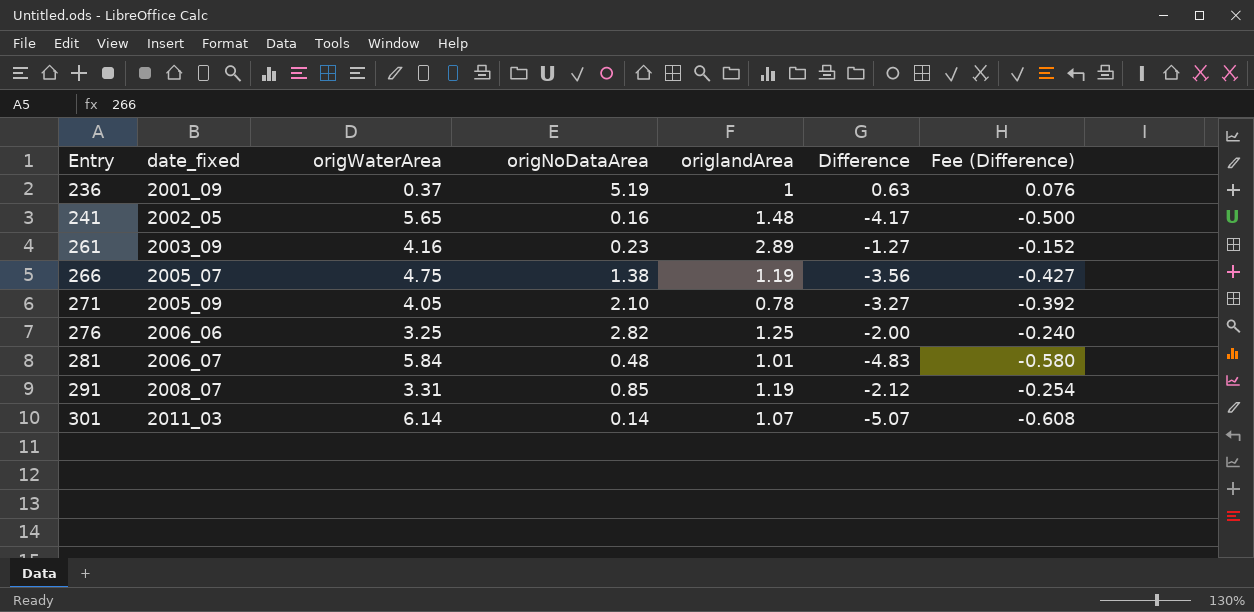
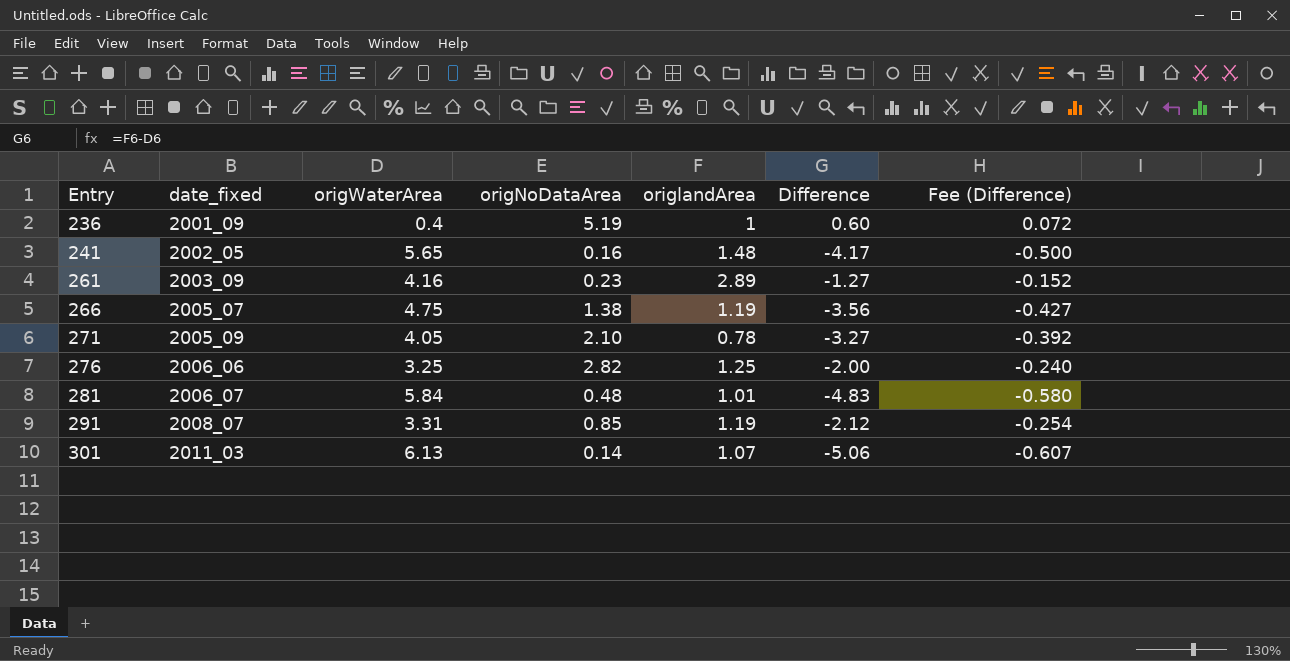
236 | origWaterArea: 0.37 -> 0.4
236 | Difference: 0.63 -> 0.60
236 | Fee (Difference): 0.076 -> 0.072
301 | origWaterArea: 6.14 -> 6.13
301 | Difference: -5.07 -> -5.06
301 | Fee (Difference): -0.608 -> -0.607

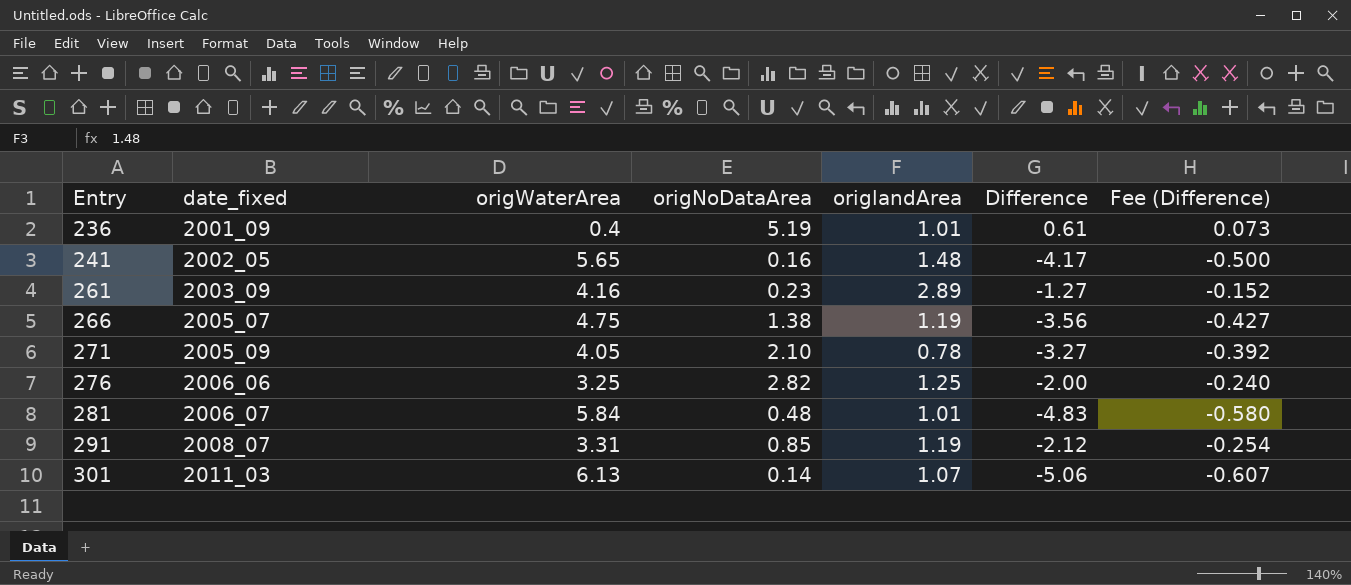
236 | origlandArea: 1 -> 1.01
236 | Difference: 0.60 -> 0.61
236 | Fee (Difference): 0.072 -> 0.073

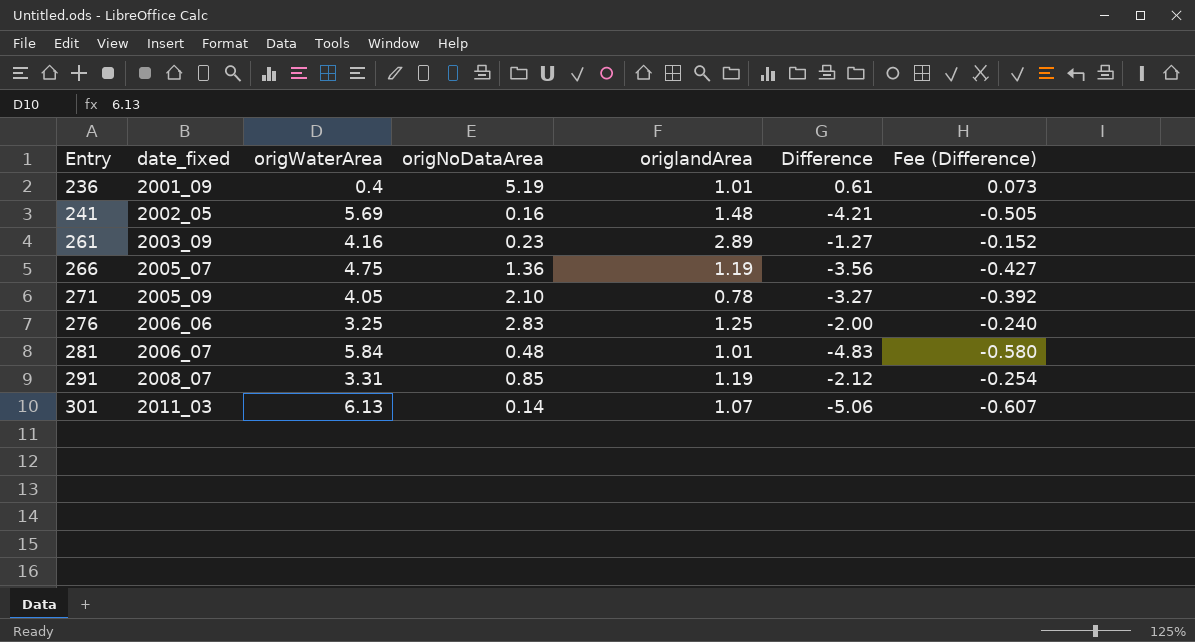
241 | origWaterArea: 5.65 -> 5.69
241 | Difference: -4.17 -> -4.21
241 | Fee (Difference): -0.500 -> -0.505
266 | origNoDataArea: 1.38 -> 1.36
276 | origNoDataArea: 2.82 -> 2.83

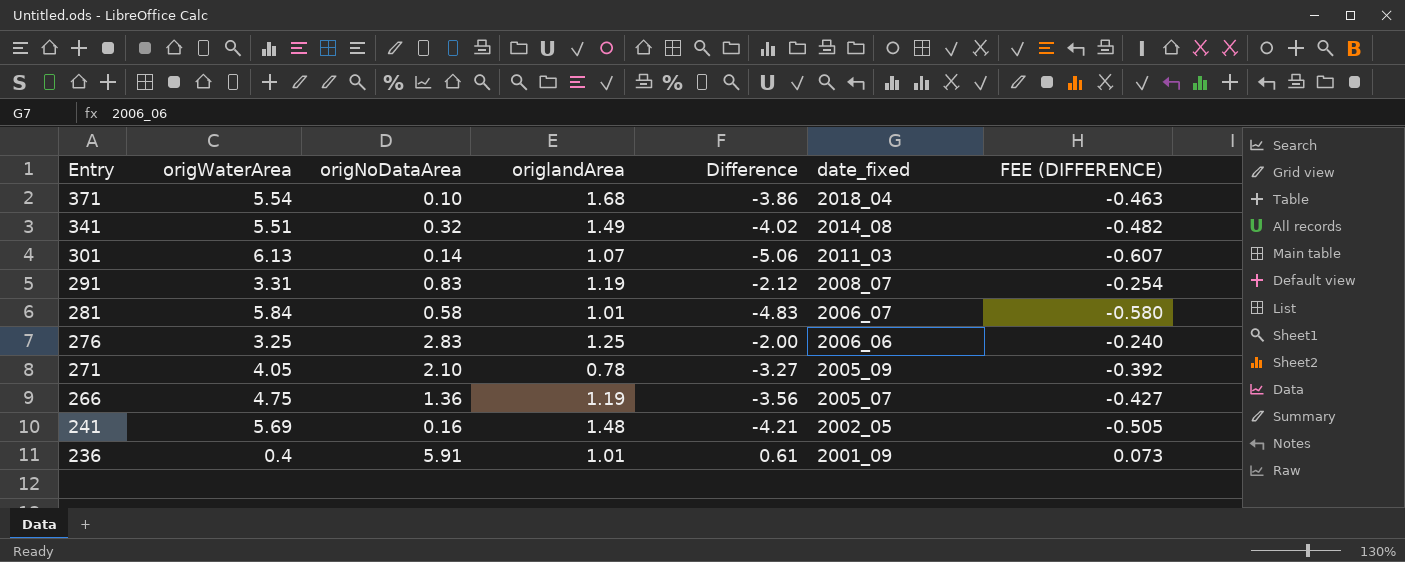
row order: Entry ascending -> Entry descending
column date_fixed | position: 2 -> 6
column name: Fee (Difference) -> FEE (DIFFERENCE)
row 261: 2003_09 | 4.16 | 0.23 | 2.89 | -1.27 | -0.152 -> none
row 371: none -> 5.54 | 0.10 | 1.68 | -3.86 | 2018_04 | -0.463
row 341: none -> 5.51 | 0.32 | 1.49 | -4.02 | 2014_08 | -0.482
291 | origNoDataArea: 0.85 -> 0.83
281 | origNoDataArea: 0.48 -> 0.58
236 | origNoDataArea: 5.19 -> 5.91

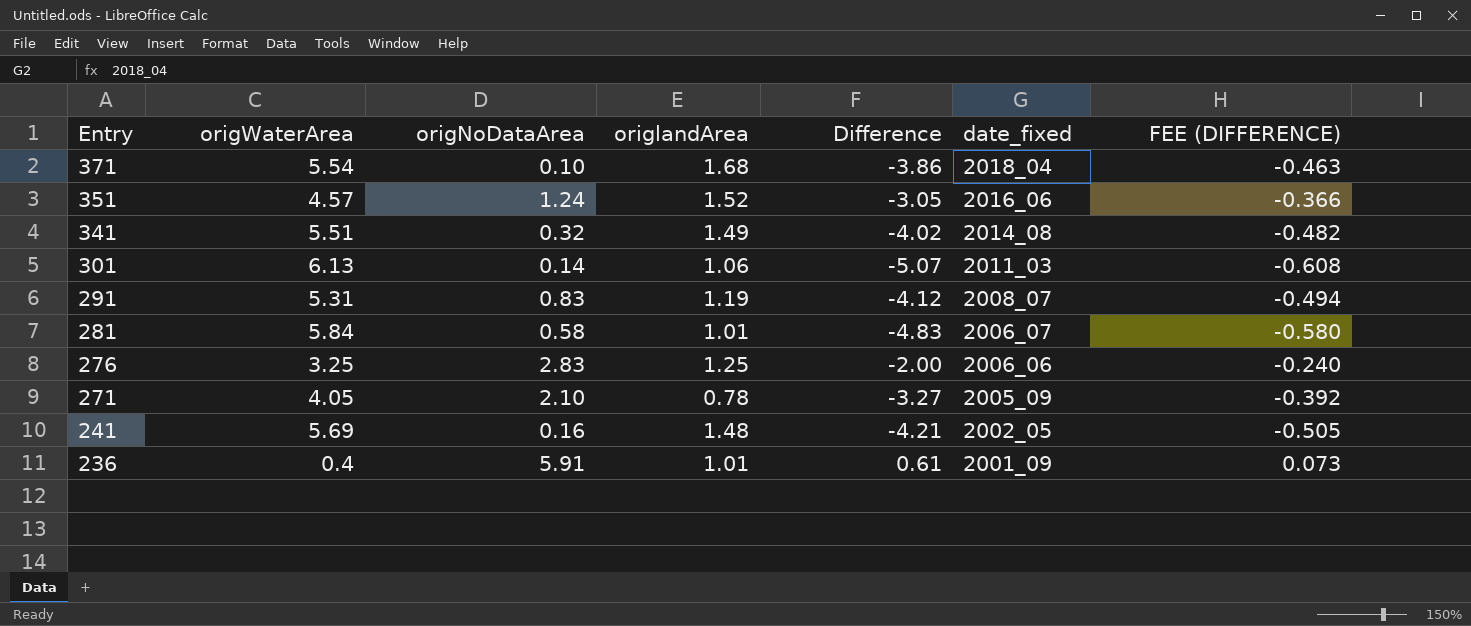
row 266: 4.75 | 1.36 | 1.19 | -3.56 | 2005_07 | -0.427 -> none
row 351: none -> 4.57 | 1.24 | 1.52 | -3.05 | 2016_06 | -0.366
301 | origlandArea: 1.07 -> 1.06
301 | Difference: -5.06 -> -5.07
301 | FEE (DIFFERENCE): -0.607 -> -0.608
291 | origWaterArea: 3.31 -> 5.31
291 | Difference: -2.12 -> -4.12
291 | FEE (DIFFERENCE): -0.254 -> -0.494

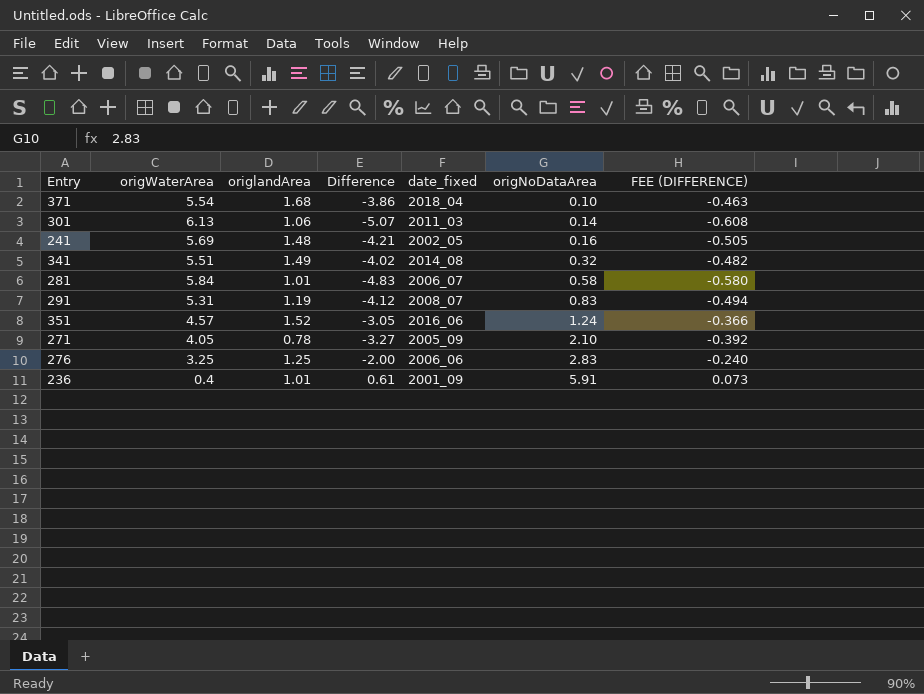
row order: Entry descending -> origNoDataArea ascending
column origNoDataArea | position: 3 -> 6

